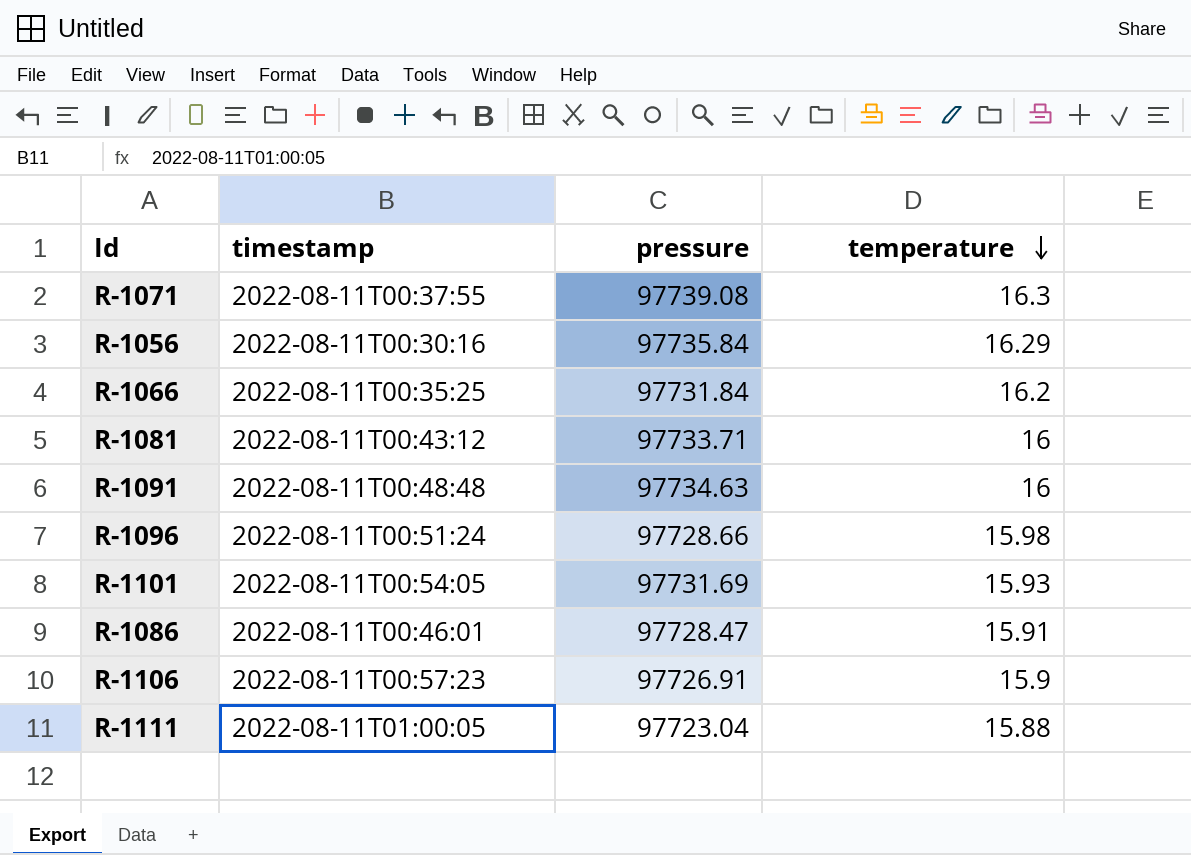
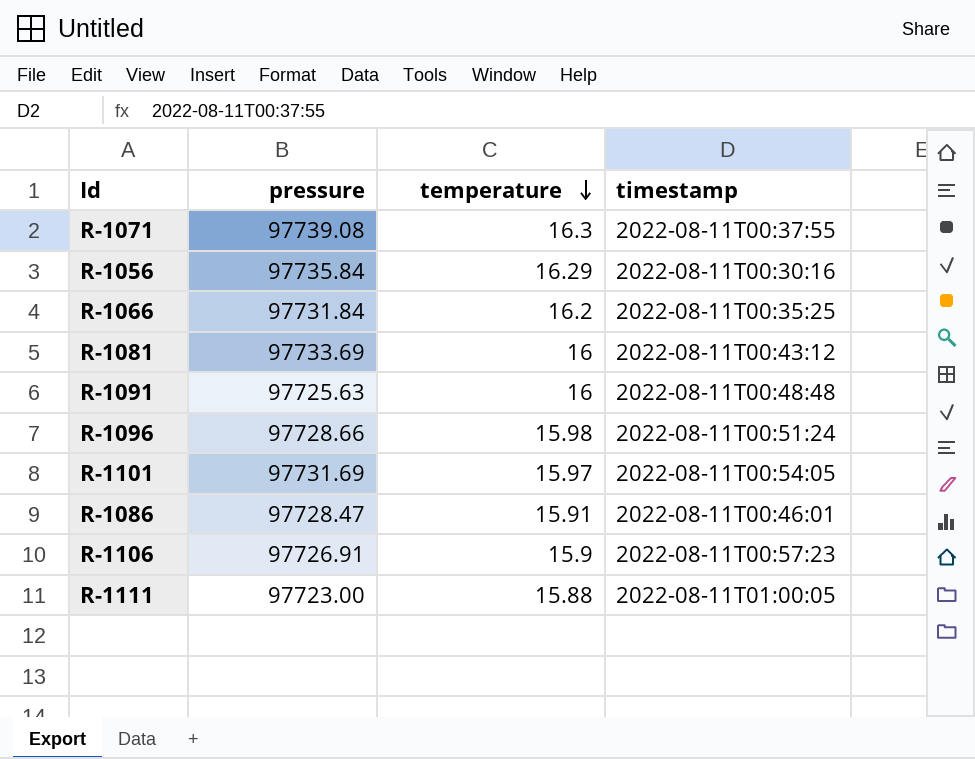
column timestamp | position: 2 -> 4
R-1081 | pressure: 97733.71 -> 97733.69
R-1091 | pressure: 97734.63 -> 97725.63
R-1101 | temperature: 15.93 -> 15.97
R-1111 | pressure: 97723.04 -> 97723.00

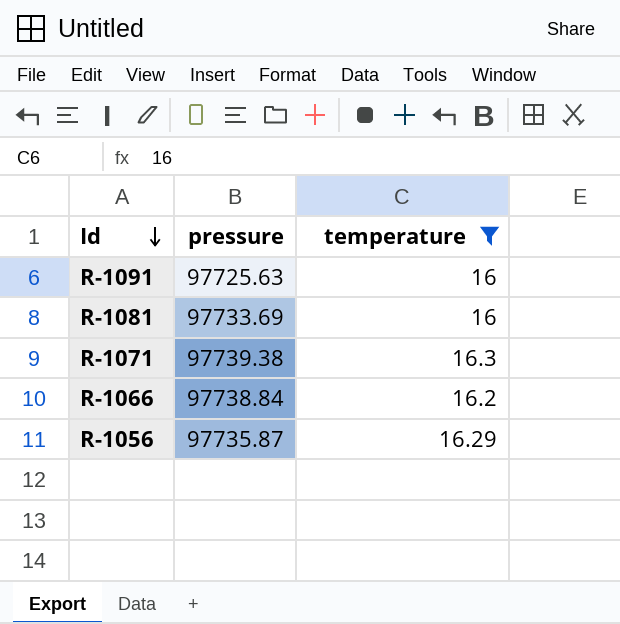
filter: none -> temperature >= 16
row order: temperature descending -> Id descending
column timestamp | position: 4 -> none
R-1071 | pressure: 97739.08 -> 97739.38
R-1066 | pressure: 97731.84 -> 97738.84
R-1056 | pressure: 97735.84 -> 97735.87

